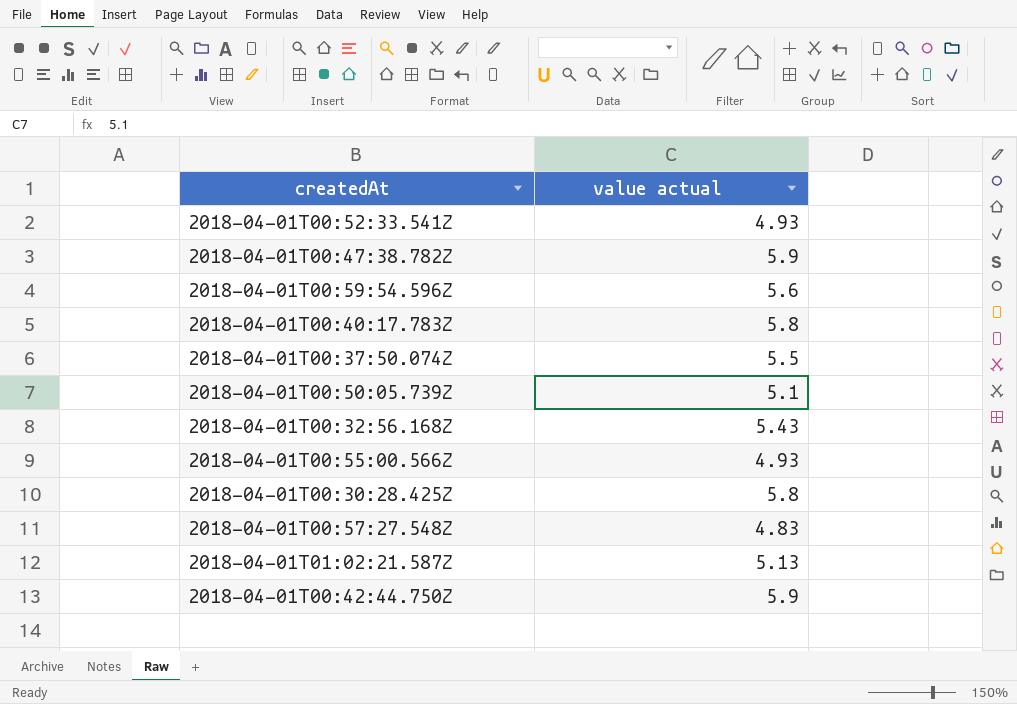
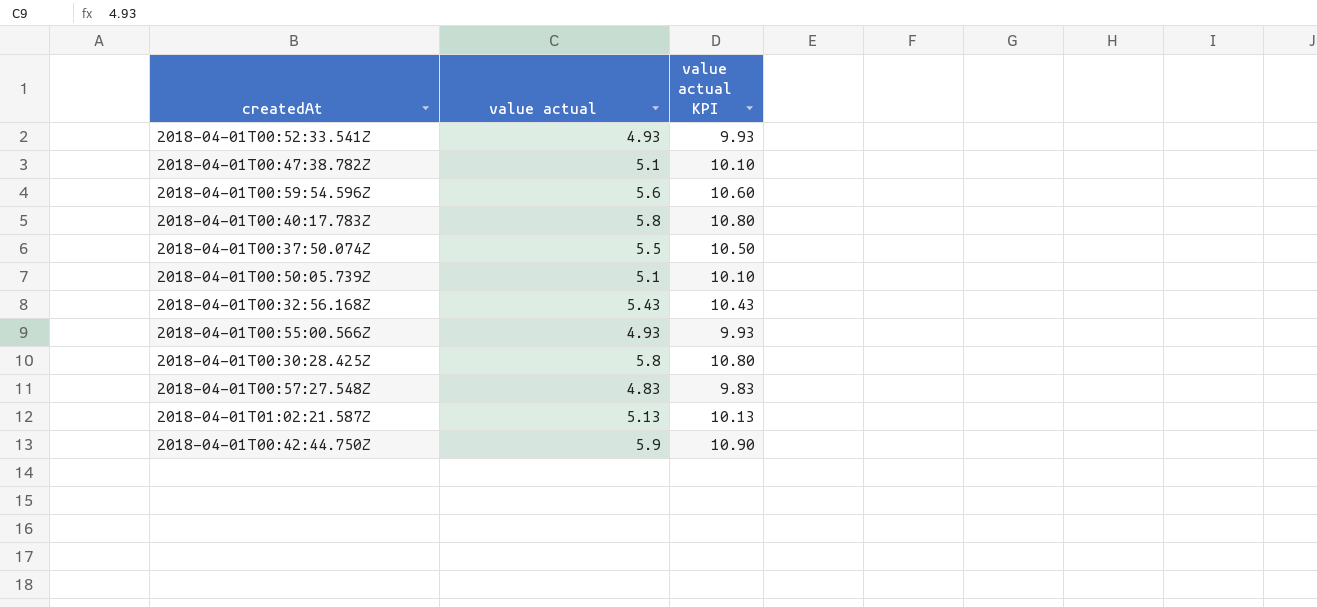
column value actual KPI | formula: none -> [value actual] + 5
2018-04-01T00:47:38.782Z | value actual: 5.9 -> 5.1

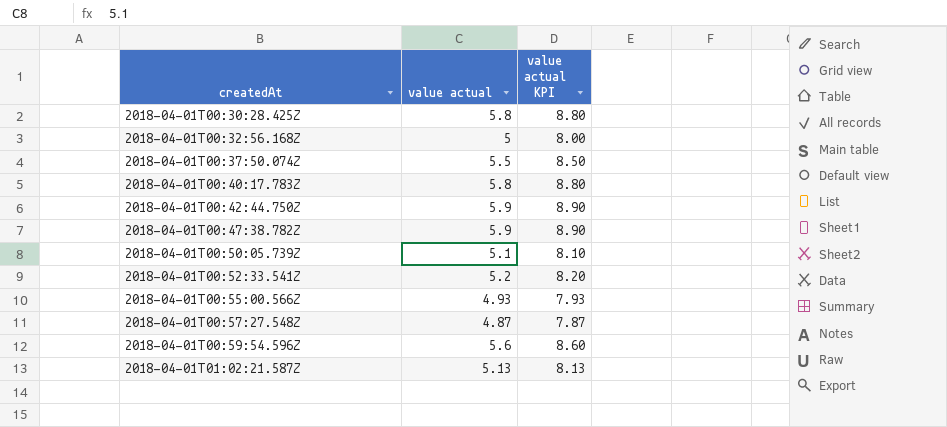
row order: none -> createdAt ascending
column value actual KPI | formula: [value actual] + 5 -> [value actual] + 3
2018-04-01T00:32:56.168Z | value actual: 5.43 -> 5
2018-04-01T00:47:38.782Z | value actual: 5.1 -> 5.9
2018-04-01T00:52:33.541Z | value actual: 4.93 -> 5.2
2018-04-01T00:57:27.548Z | value actual: 4.83 -> 4.87

